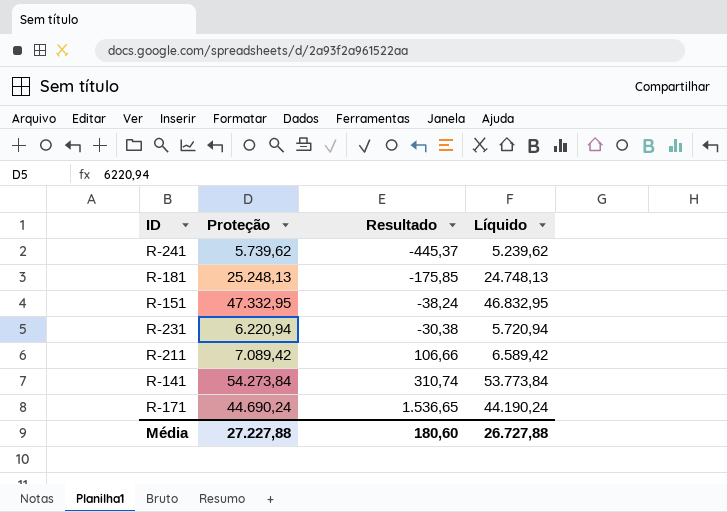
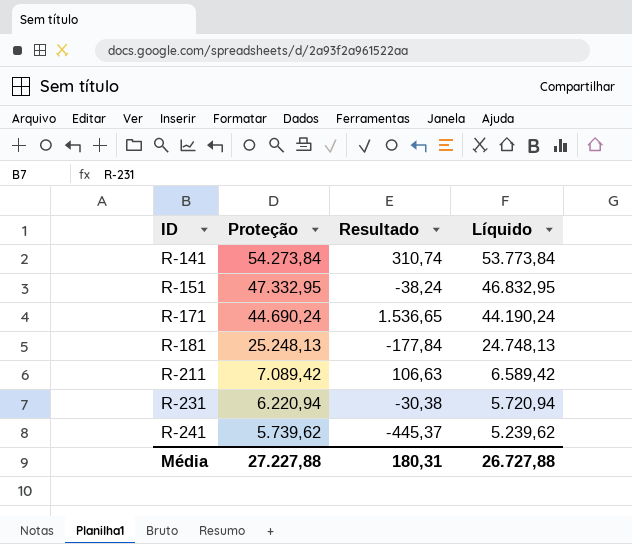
row order: Resultado ascending -> ID ascending
R-181 | Resultado: -175,85 -> -177,84
R-211 | Resultado: 106,66 -> 106,63
Média | Resultado: 180,60 -> 180,31

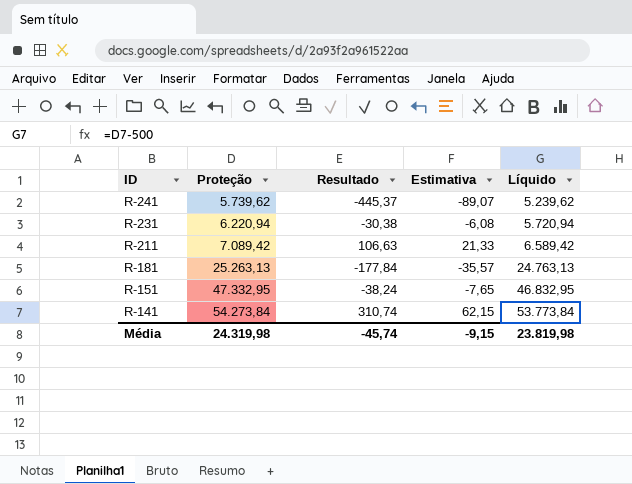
row order: ID ascending -> ID descending
column Estimativa | formula: none -> [Resultado] * 0,2
row R-171: 44.690,24 | 1.536,65 | 44.190,24 -> none
R-181 | Proteção: 25.248,13 -> 25.263,13
R-181 | Líquido: 24.748,13 -> 24.763,13
Média | Proteção: 27.227,88 -> 24.319,98
Média | Resultado: 180,31 -> -45,74
Média | Líquido: 26.727,88 -> 23.819,98

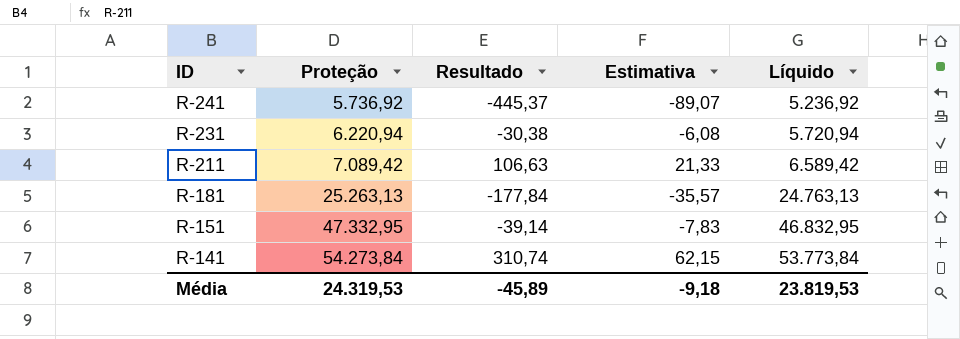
R-241 | Proteção: 5.739,62 -> 5.736,92
R-241 | Líquido: 5.239,62 -> 5.236,92
R-151 | Resultado: -38,24 -> -39,14
R-151 | Estimativa: -7,65 -> -7,83
Média | Proteção: 24.319,98 -> 24.319,53
Média | Resultado: -45,74 -> -45,89
Média | Estimativa: -9,15 -> -9,18
Média | Líquido: 23.819,98 -> 23.819,53

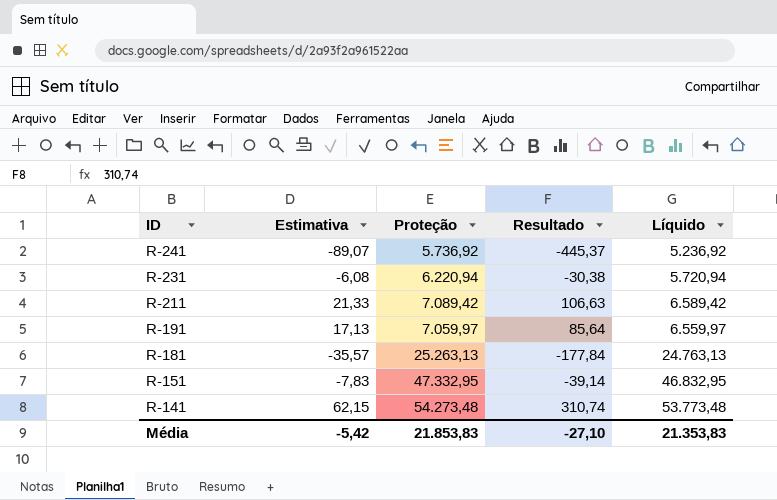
column Estimativa | position: 4 -> 2
row R-191: none -> 17,13 | 7.059,97 | 85,64 | 6.559,97
R-141 | Proteção: 54.273,84 -> 54.273,48
R-141 | Líquido: 53.773,84 -> 53.773,48
Média | Estimativa: -9,18 -> -5,42
Média | Proteção: 24.319,53 -> 21.853,83
Média | Resultado: -45,89 -> -27,10
Média | Líquido: 23.819,53 -> 21.353,83

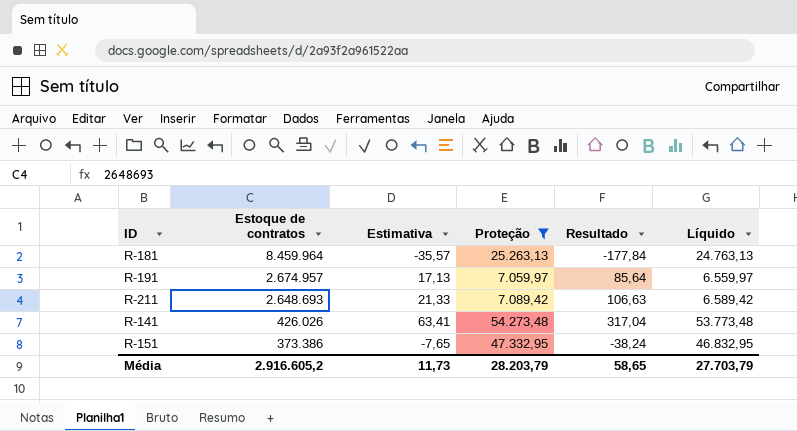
filter: none -> Proteção >= 7.059,97
row order: ID descending -> Estoque de contratos descending
column Estoque de contratos | position: none -> 2
R-141 | Estimativa: 62,15 -> 63,41
R-141 | Resultado: 310,74 -> 317,04
R-151 | Estimativa: -7,83 -> -7,65
R-151 | Resultado: -39,14 -> -38,24
Média | Estimativa: -5,42 -> 11,73
Média | Proteção: 21.853,83 -> 28.203,79
Média | Resultado: -27,10 -> 58,65
Média | Líquido: 21.353,83 -> 27.703,79

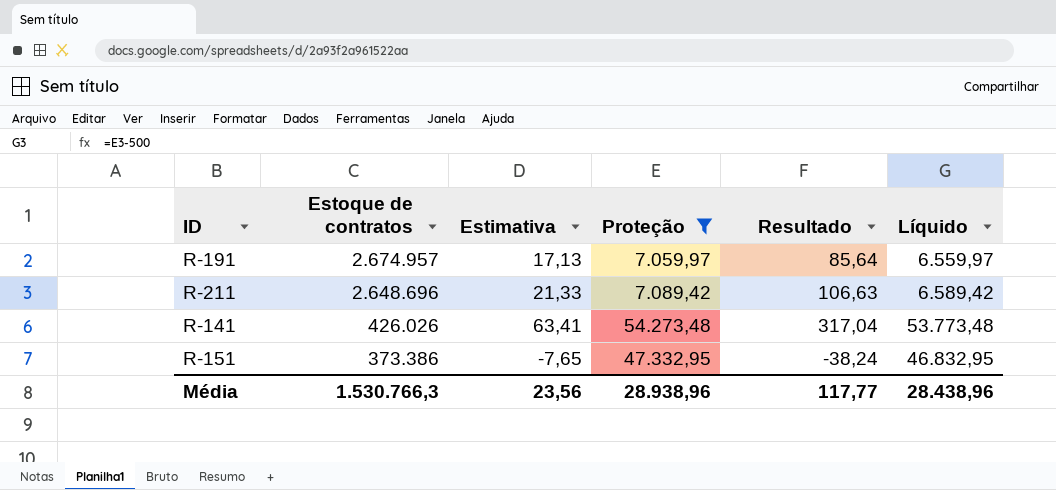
row R-181: 8.459.964 | -35,57 | 25.263,13 | -177,84 | 24.763,13 -> none
R-211 | Estoque de contratos: 2.648.693 -> 2.648.696
Média | Estoque de contratos: 2.916.605,2 -> 1.530.766,3
Média | Estimativa: 11,73 -> 23,56
Média | Proteção: 28.203,79 -> 28.938,96
Média | Resultado: 58,65 -> 117,77
Média | Líquido: 27.703,79 -> 28.438,96

